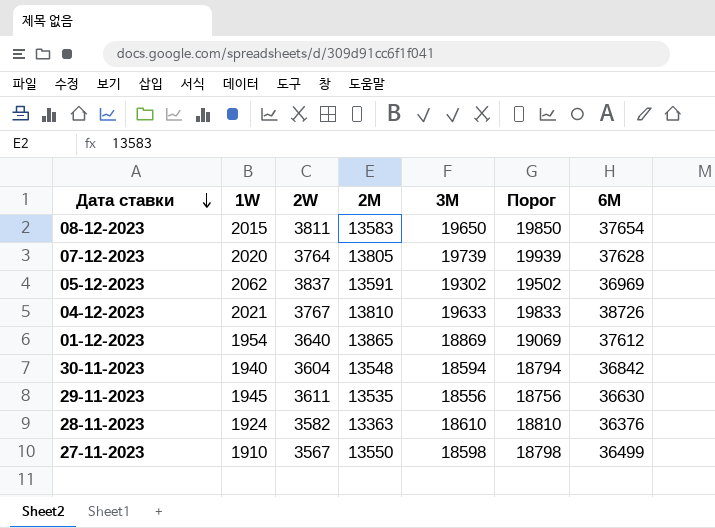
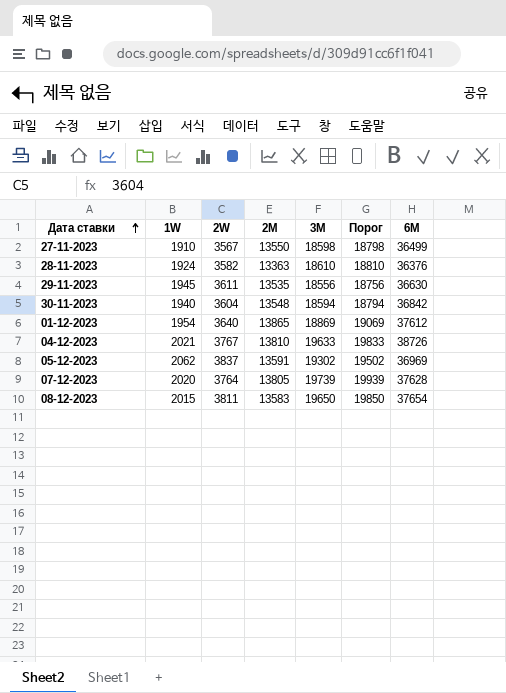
row order: Дата ставки descending -> Дата ставки ascending

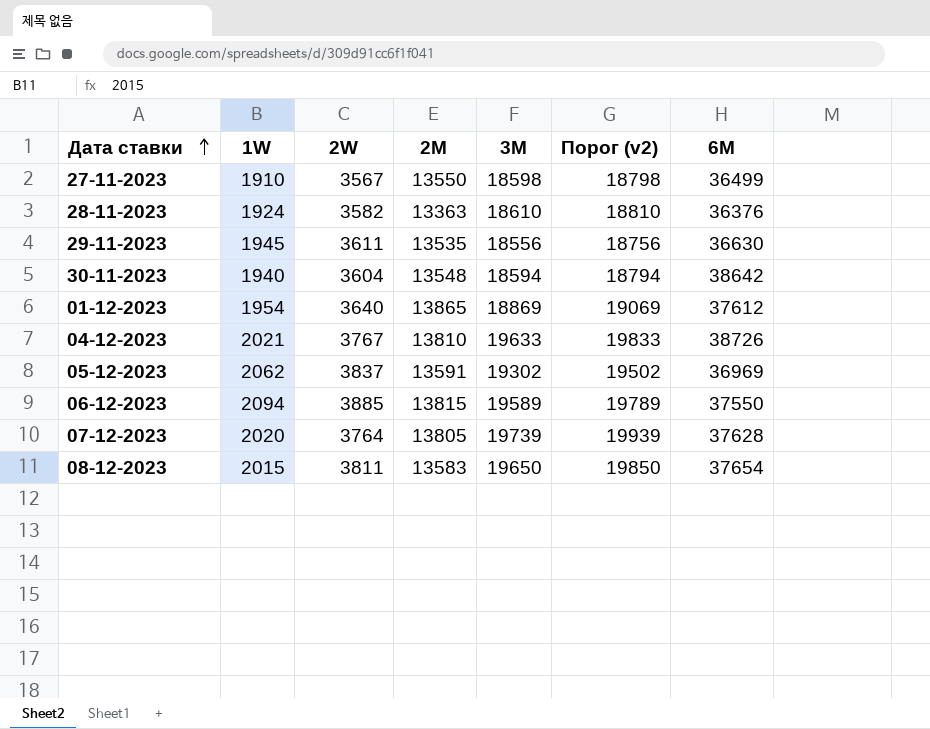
column name: Порог -> Порог (v2)
30-11-2023 | 6M: 36842 -> 38642
row 06-12-2023: none -> 2094 | 3885 | 13815 | 19589 | 19789 | 37550

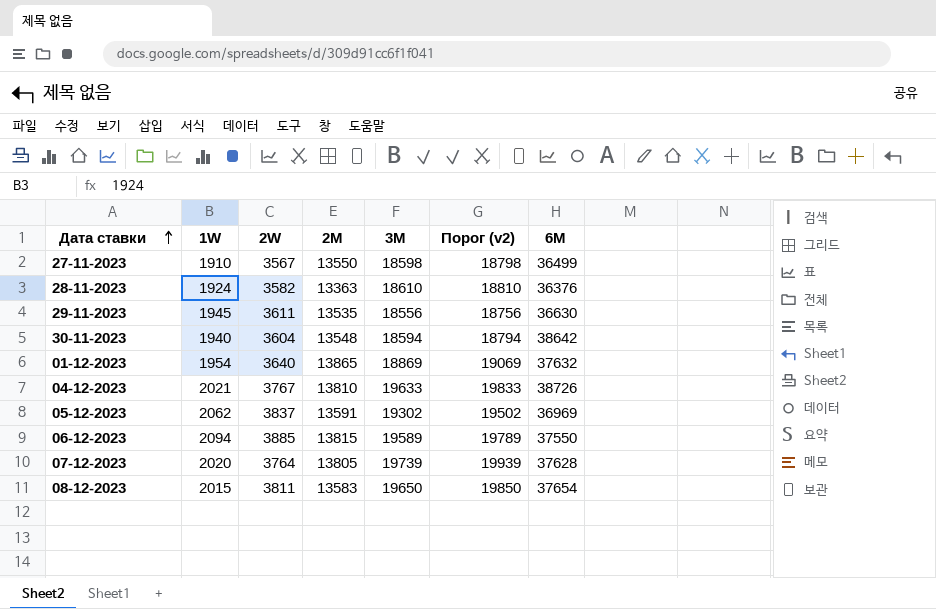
01-12-2023 | 6M: 37612 -> 37632

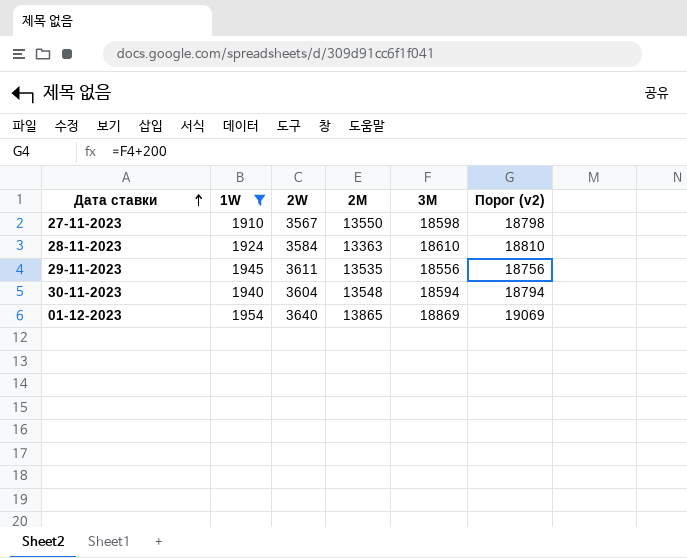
filter: none -> 1W <= 1954
column 6M | position: 7 -> none
28-11-2023 | 2W: 3582 -> 3584

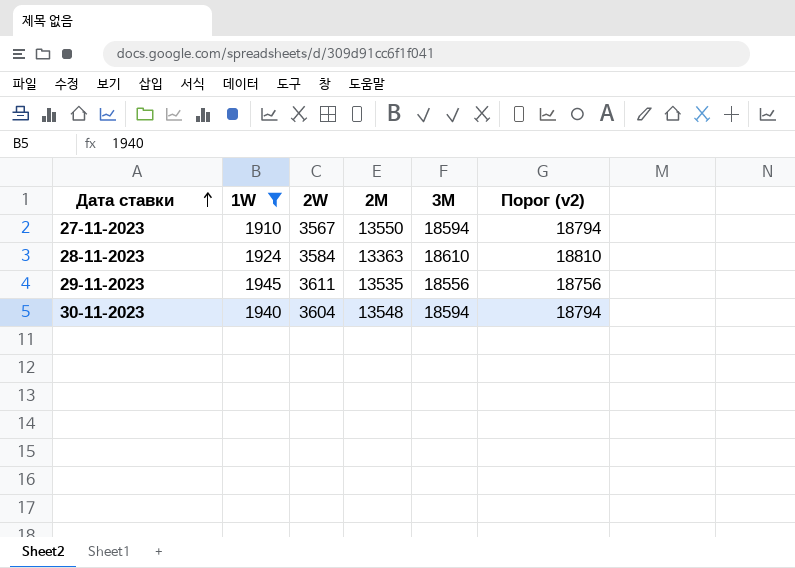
row 01-12-2023: 1954 | 3640 | 13865 | 18869 | 19069 -> none
27-11-2023 | 3M: 18598 -> 18594
27-11-2023 | Порог (v2): 18798 -> 18794

